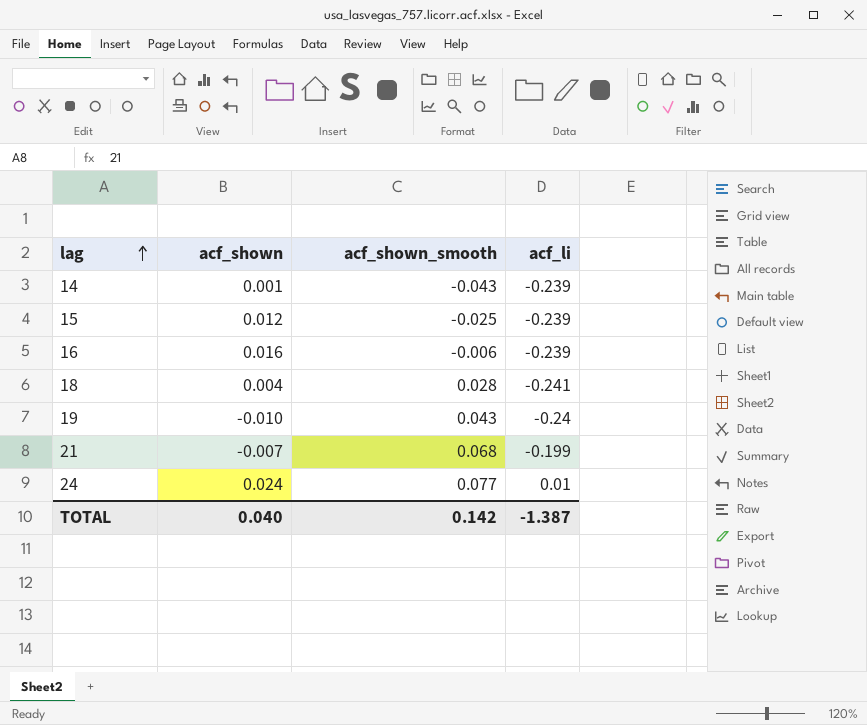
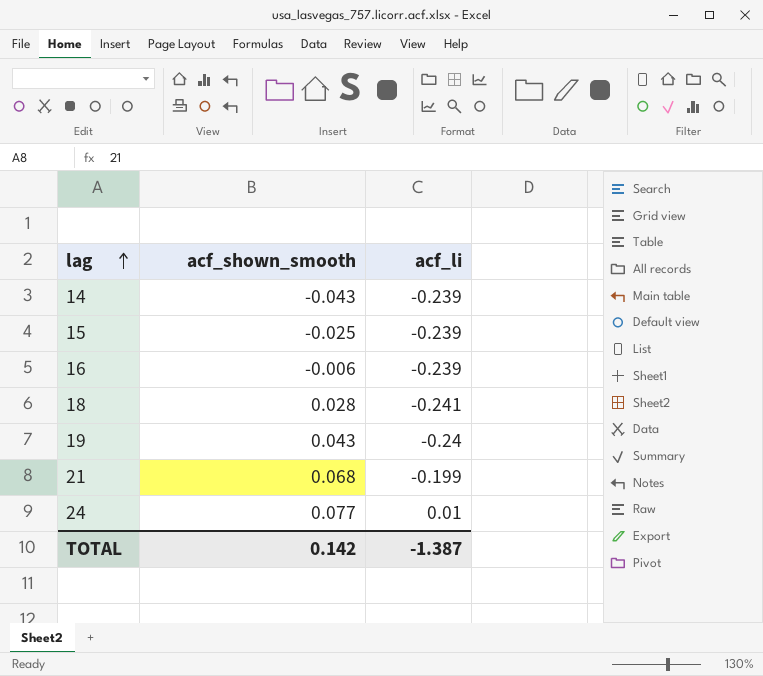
column acf_shown | position: 2 -> none

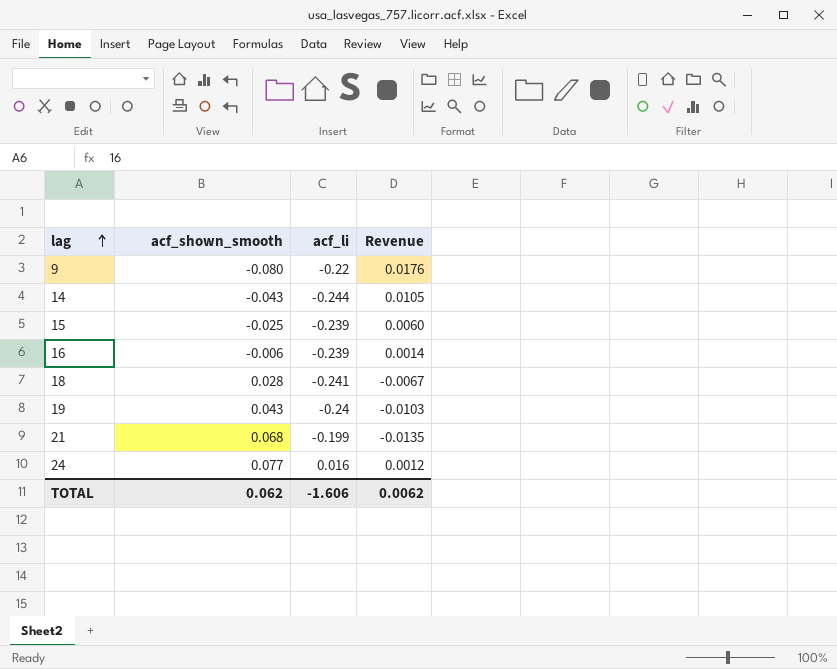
column Revenue | formula: none -> [acf_shown_smooth] * [acf_li]
row 9: none -> -0.080 | -0.22 | 0.0176
14 | acf_li: -0.239 -> -0.244
24 | acf_li: 0.01 -> 0.016
TOTAL | acf_shown_smooth: 0.142 -> 0.062
TOTAL | acf_li: -1.387 -> -1.606

